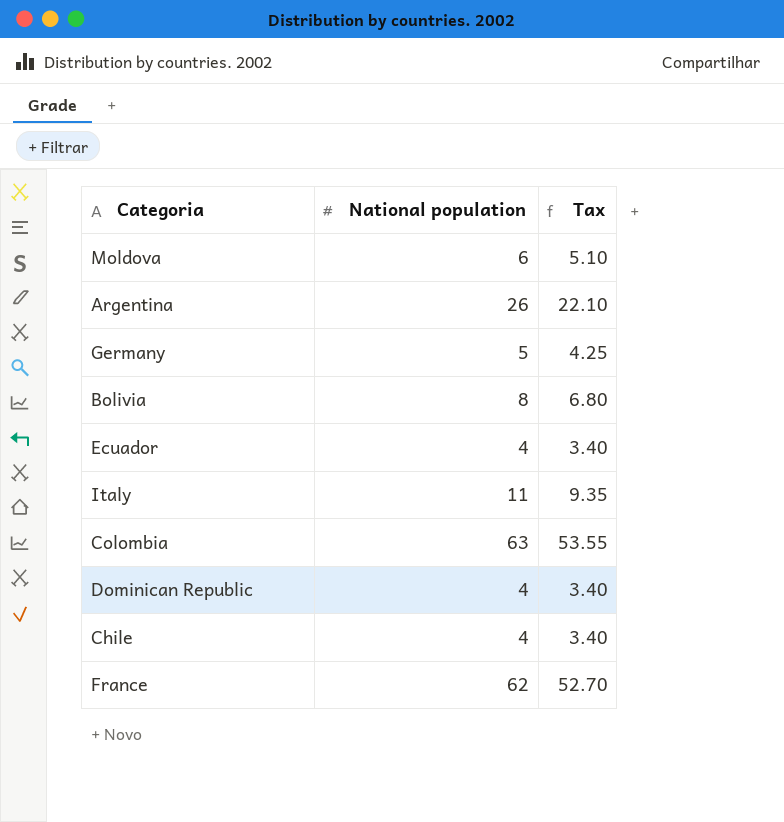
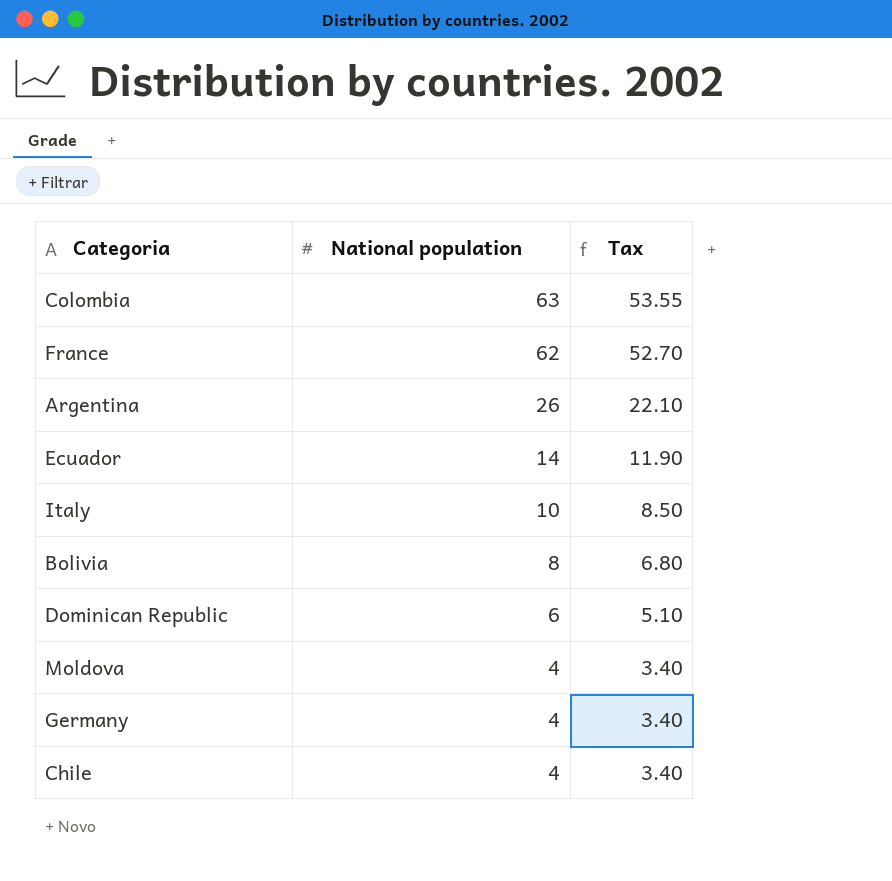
row order: none -> National population descending
Ecuador | National population: 4 -> 14
Ecuador | Tax: 3.40 -> 11.90
Italy | National population: 11 -> 10
Italy | Tax: 9.35 -> 8.50
Dominican Republic | National population: 4 -> 6
Dominican Republic | Tax: 3.40 -> 5.10
Moldova | National population: 6 -> 4
Moldova | Tax: 5.10 -> 3.40
Germany | National population: 5 -> 4
Germany | Tax: 4.25 -> 3.40

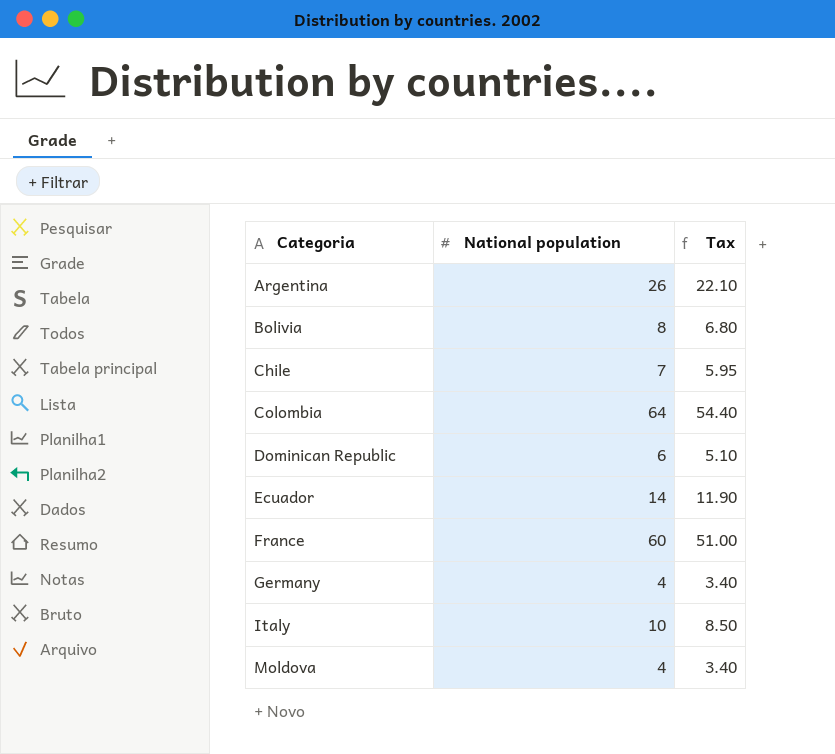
row order: National population descending -> Categoria ascending
Chile | National population: 4 -> 7
Chile | Tax: 3.40 -> 5.95
Colombia | National population: 63 -> 64
Colombia | Tax: 53.55 -> 54.40
France | National population: 62 -> 60
France | Tax: 52.70 -> 51.00

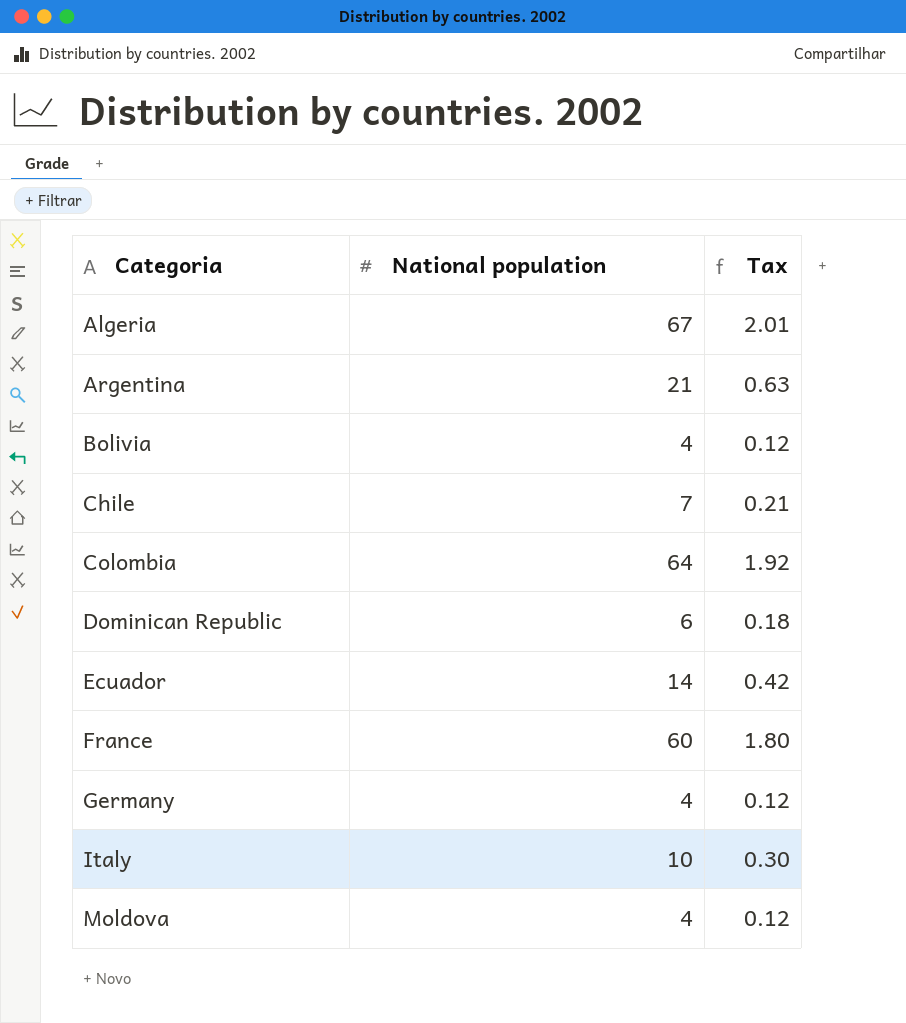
column Tax | formula: [National population] * 0.85 -> [National population] * 0.03
row Algeria: none -> 67 | 2.01
Argentina | National population: 26 -> 21
Bolivia | National population: 8 -> 4

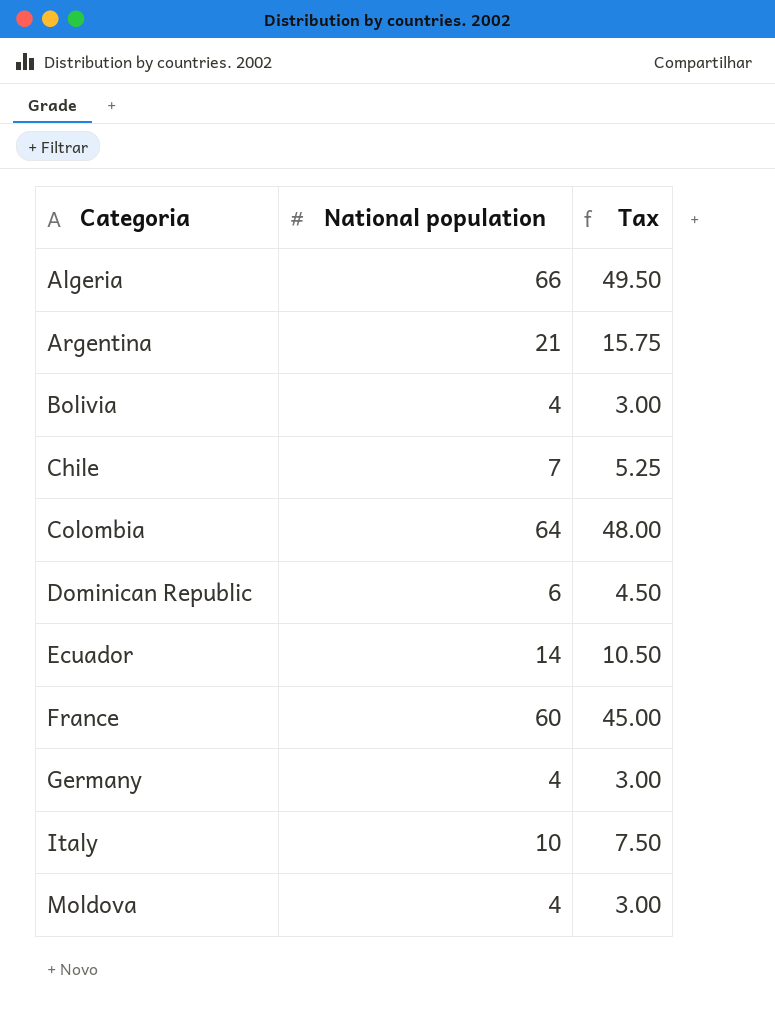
column Tax | formula: [National population] * 0.03 -> [National population] * 0.75
Algeria | National population: 67 -> 66

